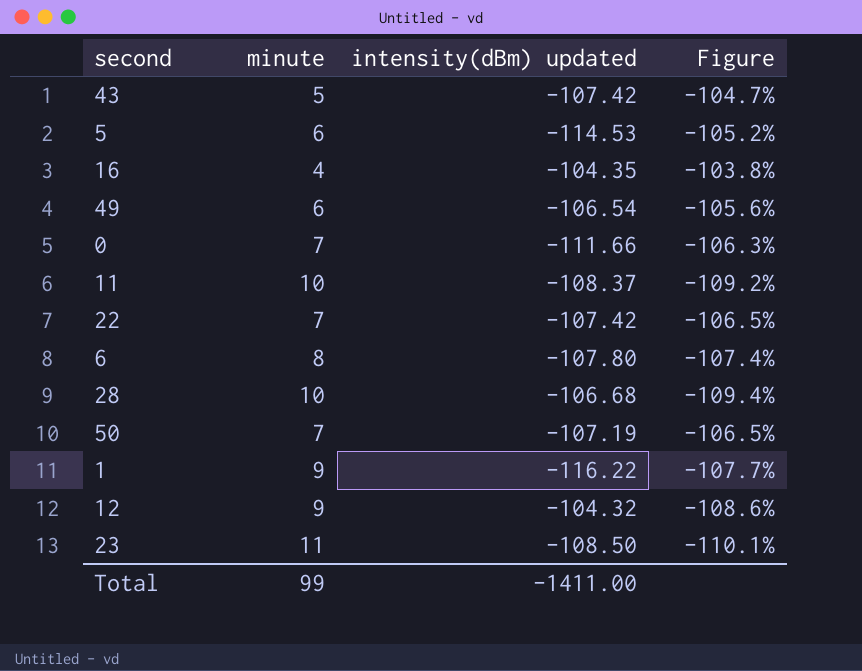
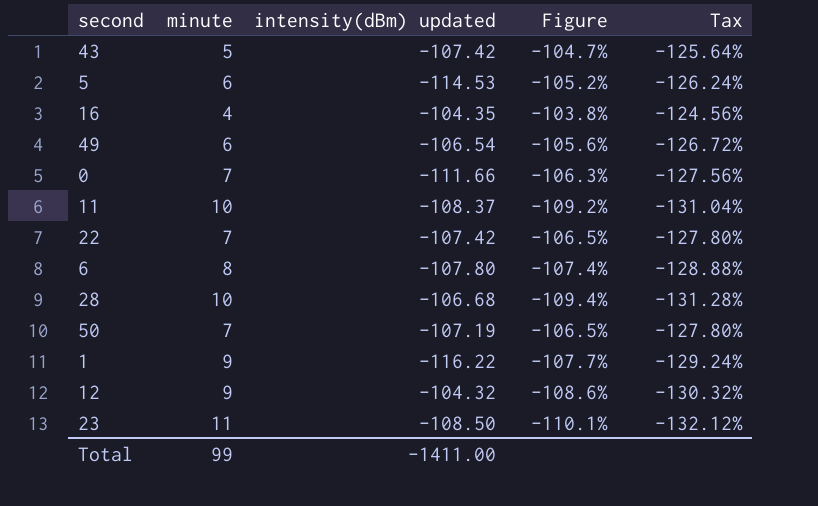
column Tax | formula: none -> [Figure] * 1.2

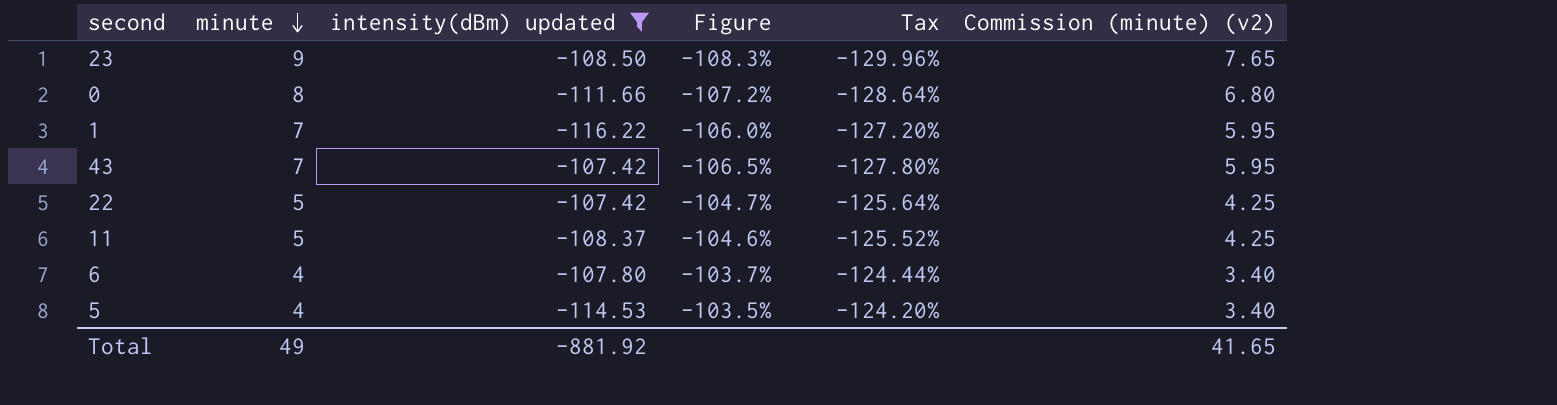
filter: none -> intensity(dBm) updated <= -107.42
row order: none -> minute descending
column Commission (minute) (v2) | formula: none -> [minute] * 0.85
23 | minute: 11 -> 9
23 | Figure: -110.1% -> -108.3%
23 | Tax: -132.12% -> -129.96%
0 | minute: 7 -> 8
0 | Figure: -106.3% -> -107.2%
0 | Tax: -127.56% -> -128.64%
1 | minute: 9 -> 7
1 | Figure: -107.7% -> -106.0%
1 | Tax: -129.24% -> -127.20%
43 | minute: 5 -> 7
43 | Figure: -104.7% -> -106.5%
43 | Tax: -125.64% -> -127.80%
22 | minute: 7 -> 5
22 | Figure: -106.5% -> -104.7%
22 | Tax: -127.80% -> -125.64%
11 | minute: 10 -> 5
11 | Figure: -109.2% -> -104.6%
11 | Tax: -131.04% -> -125.52%
6 | minute: 8 -> 4
6 | Figure: -107.4% -> -103.7%
6 | Tax: -128.88% -> -124.44%
5 | minute: 6 -> 4
5 | Figure: -105.2% -> -103.5%
5 | Tax: -126.24% -> -124.20%
Total | minute: 99 -> 49
Total | intensity(dBm) updated: -1411.00 -> -881.92

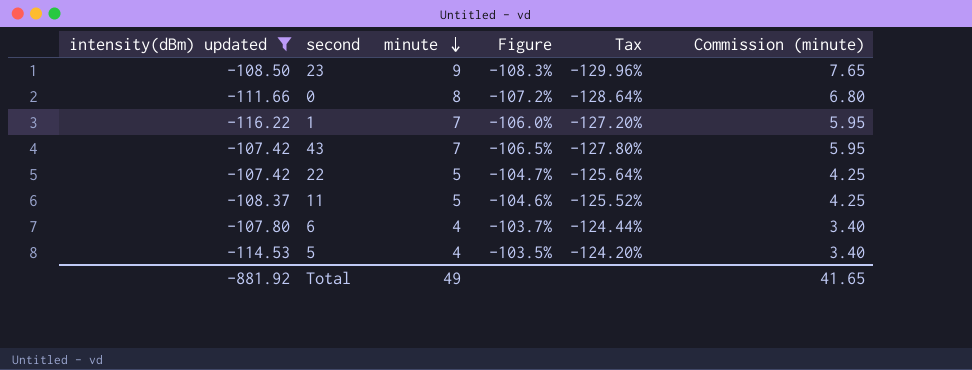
column intensity(dBm) updated | position: 3 -> 1
column name: Commission (minute) (v2) -> Commission (minute)

